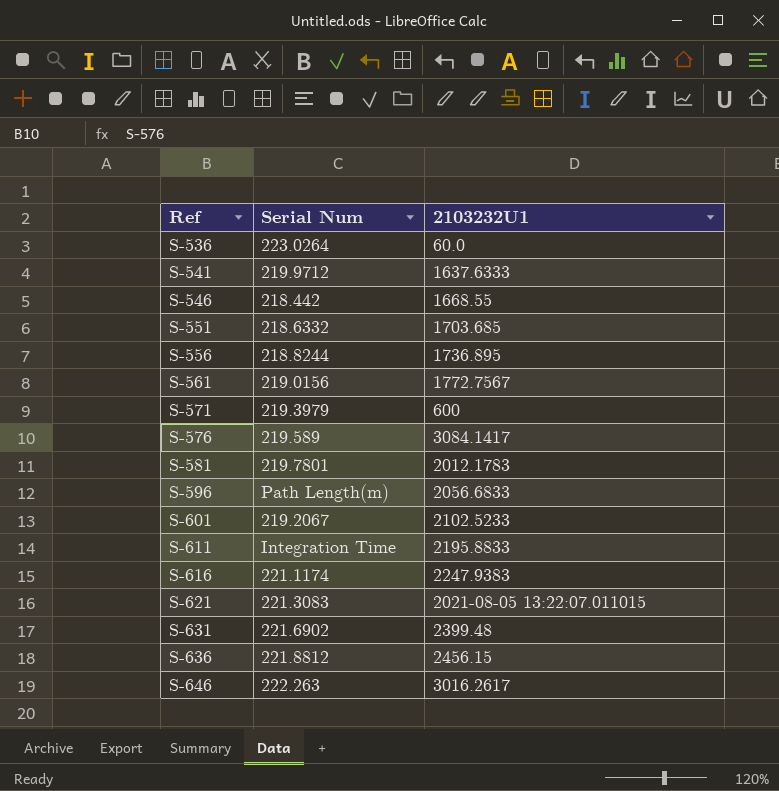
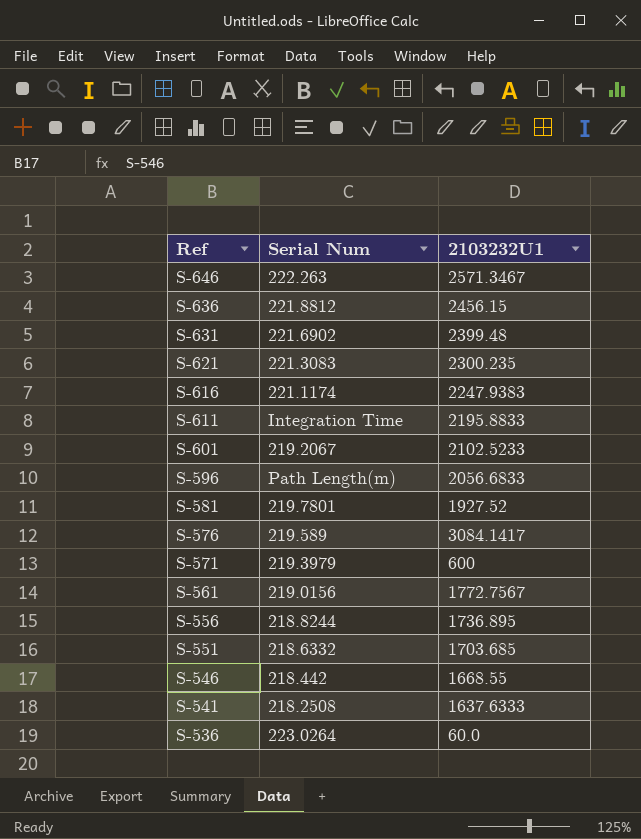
row order: Ref ascending -> Ref descending
S-646 | 2103232U1: 3016.2617 -> 2571.3467
S-621 | 2103232U1: 2021-08-05 13:22:07.011015 -> 2300.235
S-581 | 2103232U1: 2012.1783 -> 1927.52
S-541 | Serial Num: 219.9712 -> 218.2508

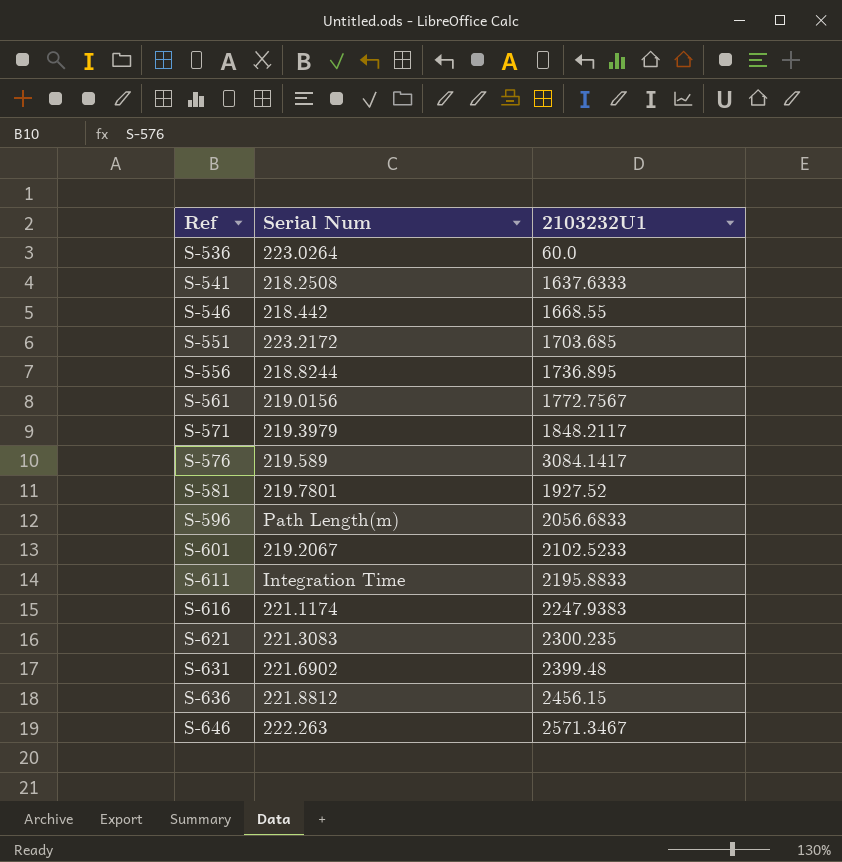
row order: Ref descending -> Ref ascending
S-551 | Serial Num: 218.6332 -> 223.2172
S-571 | 2103232U1: 600 -> 1848.2117

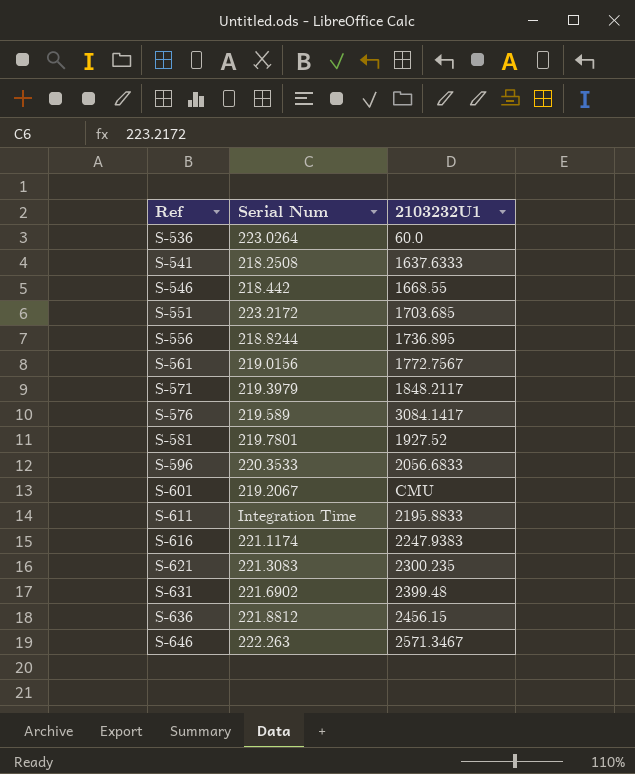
S-596 | Serial Num: Path Length(m) -> 220.3533
S-601 | 2103232U1: 2102.5233 -> CMU

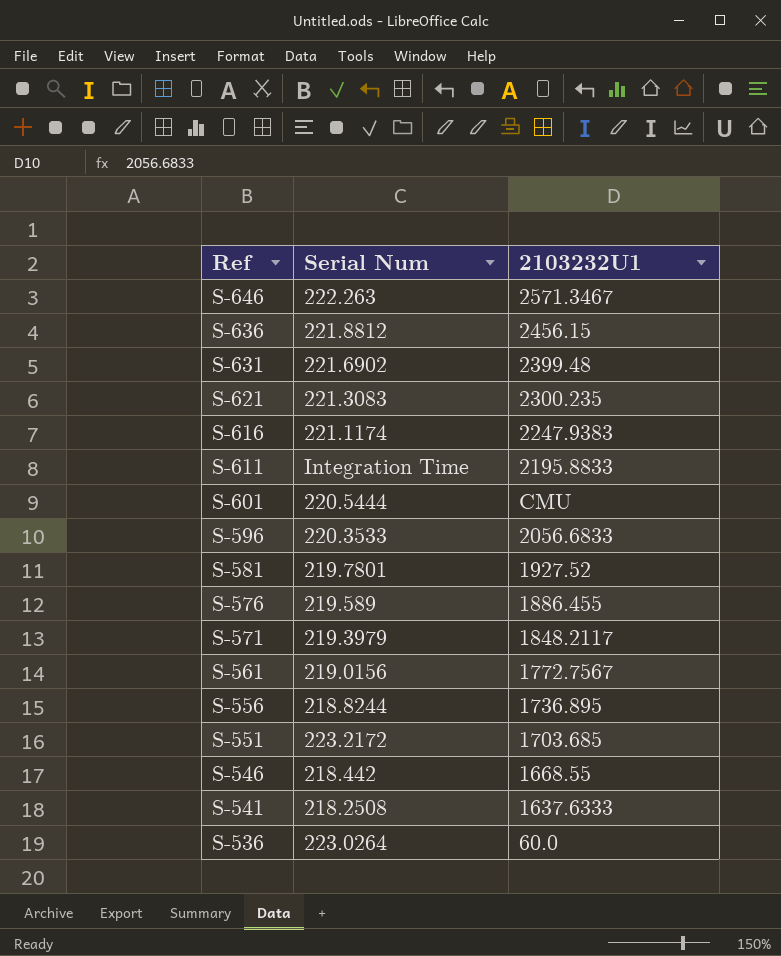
row order: Ref ascending -> Ref descending
S-601 | Serial Num: 219.2067 -> 220.5444
S-576 | 2103232U1: 3084.1417 -> 1886.455

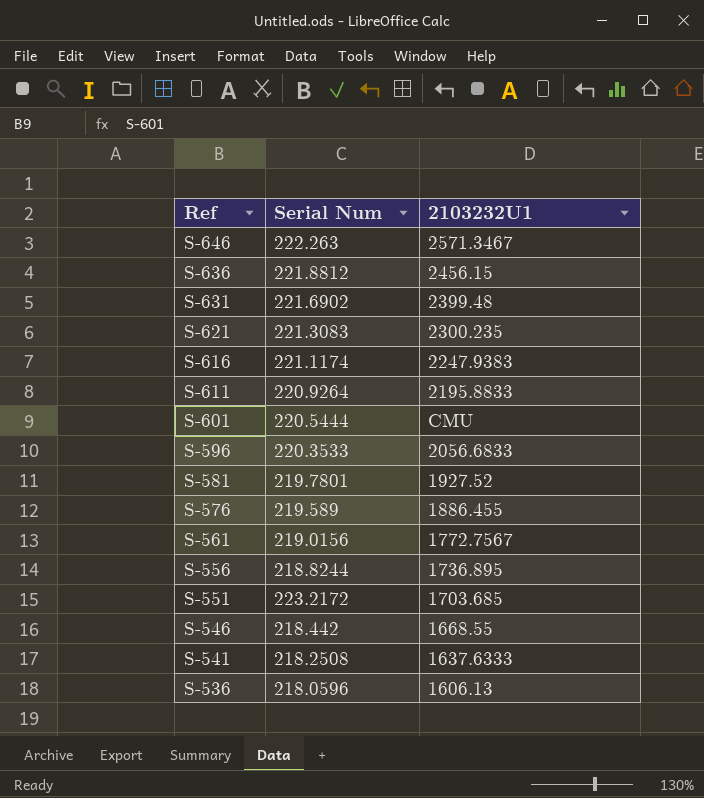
row S-571: 219.3979 | 1848.2117 -> none
S-611 | Serial Num: Integration Time -> 220.9264
S-536 | Serial Num: 223.0264 -> 218.0596
S-536 | 2103232U1: 60.0 -> 1606.13

